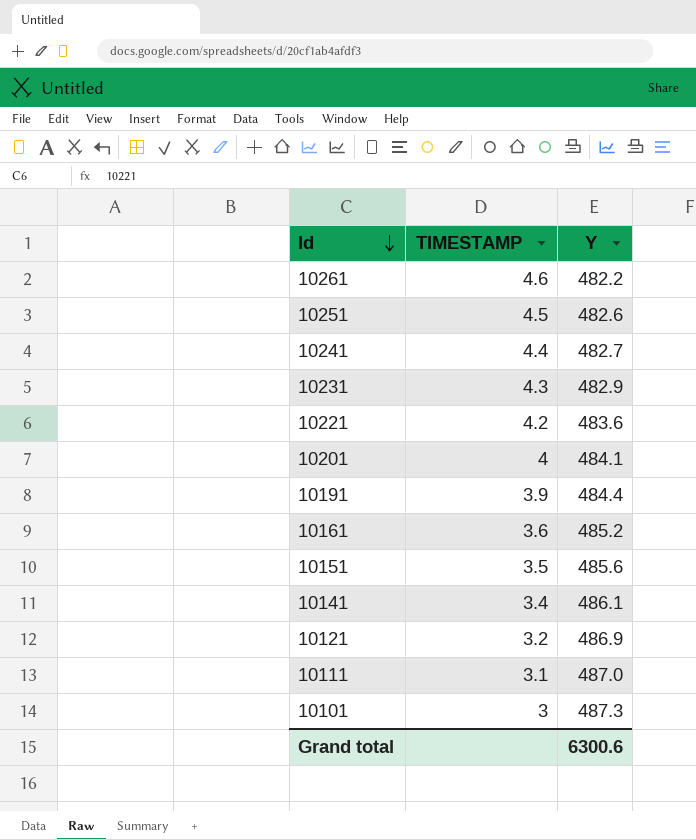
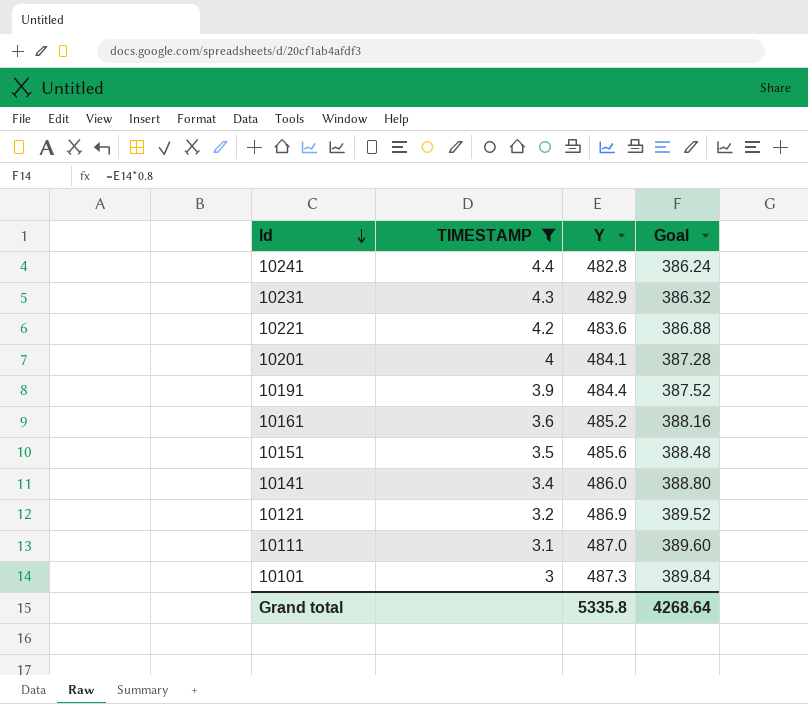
filter: none -> TIMESTAMP <= 4.4
column Goal | formula: none -> [Y] * 0.8
10241 | Y: 482.7 -> 482.8
10141 | Y: 486.1 -> 486.0
Grand total | Y: 6300.6 -> 5335.8

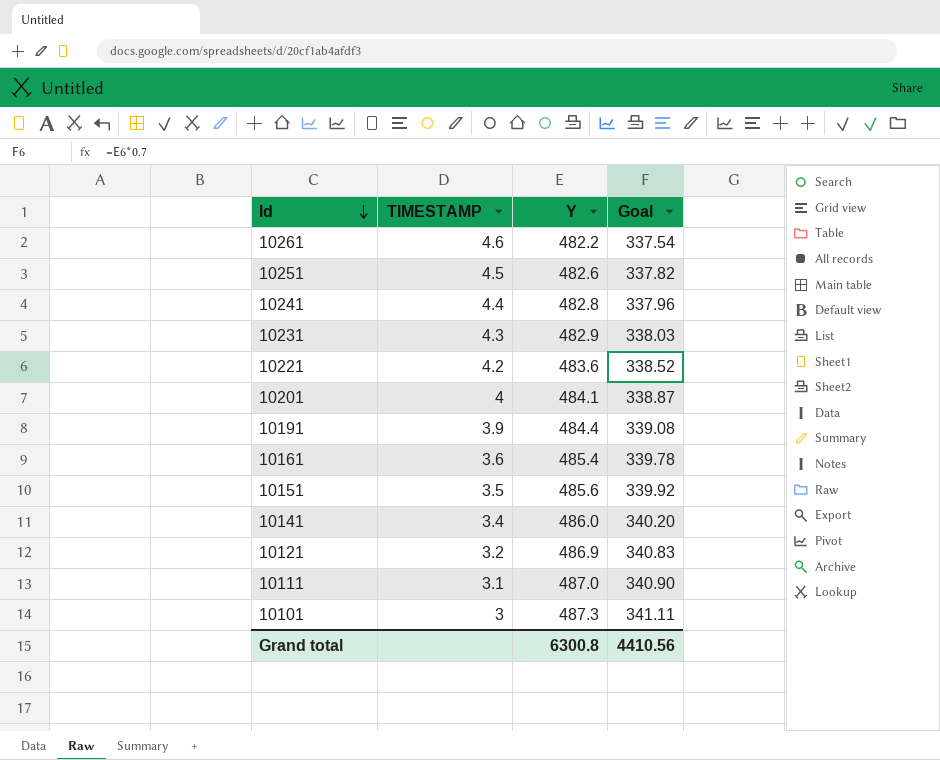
filter: TIMESTAMP <= 4.4 -> none
column Goal | formula: [Y] * 0.8 -> [Y] * 0.7
10161 | Y: 485.2 -> 485.4
Grand total | Y: 5335.8 -> 6300.8
Grand total | Goal: 4268.64 -> 4410.56

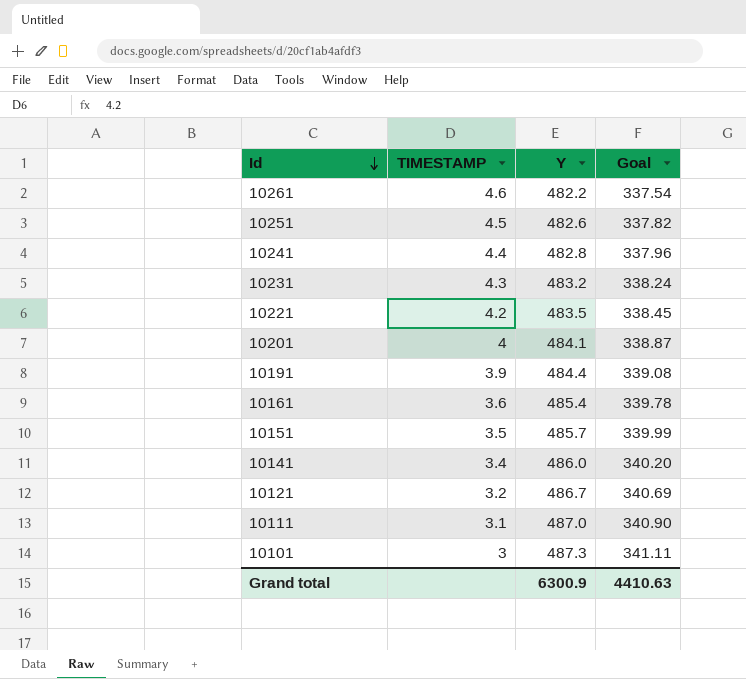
10231 | Y: 482.9 -> 483.2
10231 | Goal: 338.03 -> 338.24
10221 | Y: 483.6 -> 483.5
10221 | Goal: 338.52 -> 338.45
10151 | Y: 485.6 -> 485.7
10151 | Goal: 339.92 -> 339.99
10121 | Y: 486.9 -> 486.7
10121 | Goal: 340.83 -> 340.69
Grand total | Y: 6300.8 -> 6300.9
Grand total | Goal: 4410.56 -> 4410.63

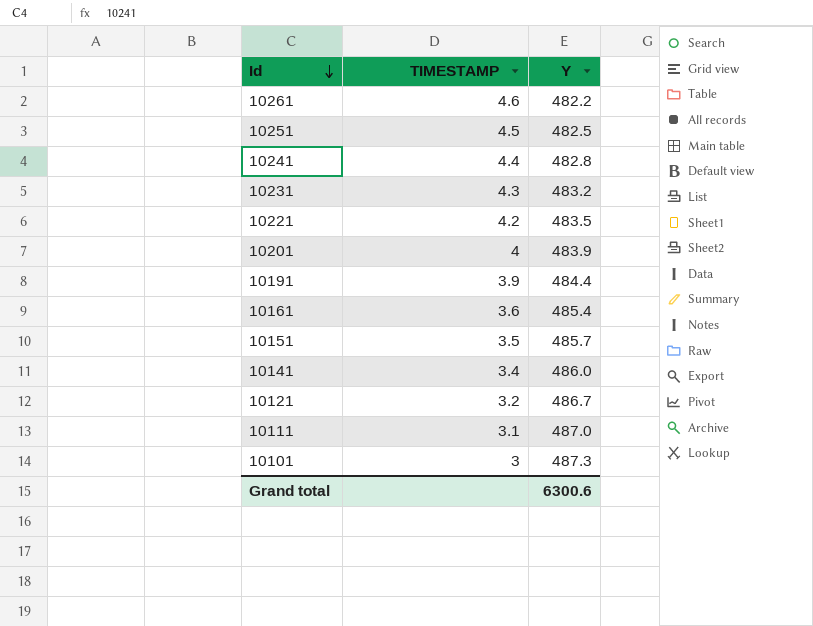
column Goal | formula: [Y] * 0.7 -> none
10251 | Y: 482.6 -> 482.5
10201 | Y: 484.1 -> 483.9
Grand total | Y: 6300.9 -> 6300.6

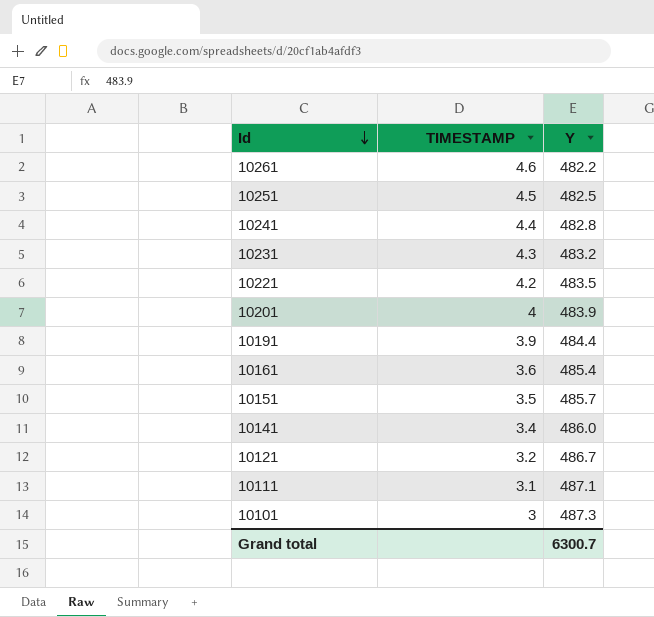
10111 | Y: 487.0 -> 487.1
Grand total | Y: 6300.6 -> 6300.7

